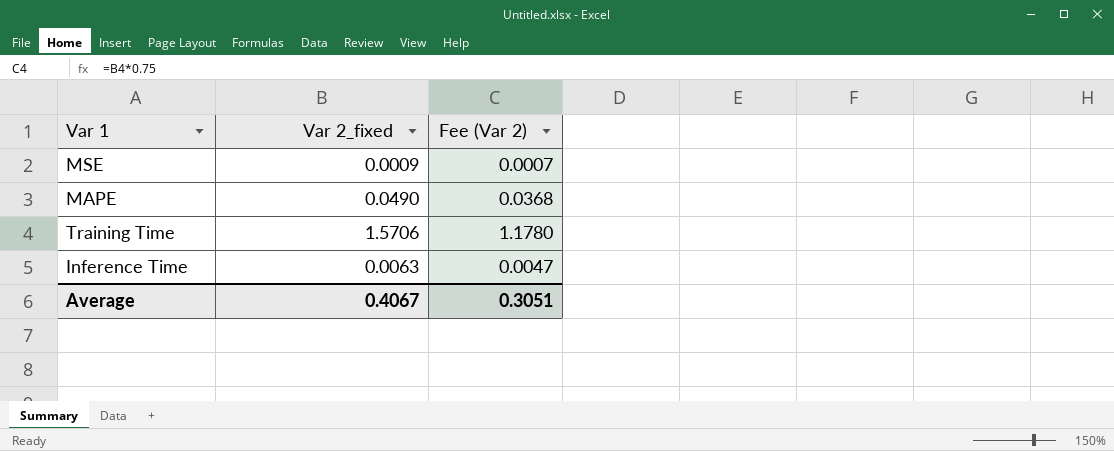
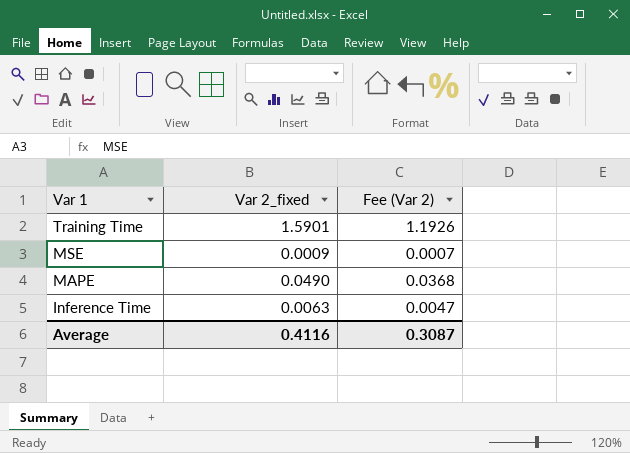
row order: none -> Var 1 descending
Training Time | Var 2_fixed: 1.5706 -> 1.5901
Training Time | Fee (Var 2): 1.1780 -> 1.1926
Average | Var 2_fixed: 0.4067 -> 0.4116
Average | Fee (Var 2): 0.3051 -> 0.3087

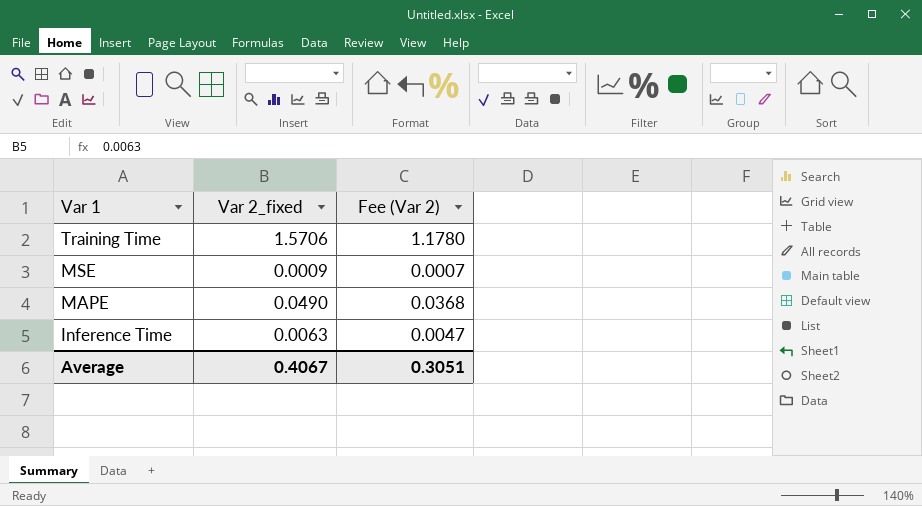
Training Time | Var 2_fixed: 1.5901 -> 1.5706
Training Time | Fee (Var 2): 1.1926 -> 1.1780
Average | Var 2_fixed: 0.4116 -> 0.4067
Average | Fee (Var 2): 0.3087 -> 0.3051

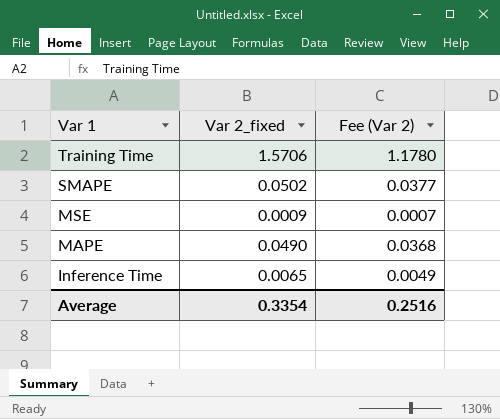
row SMAPE: none -> 0.0502 | 0.0377
Inference Time | Var 2_fixed: 0.0063 -> 0.0065
Inference Time | Fee (Var 2): 0.0047 -> 0.0049
Average | Var 2_fixed: 0.4067 -> 0.3354
Average | Fee (Var 2): 0.3051 -> 0.2516

